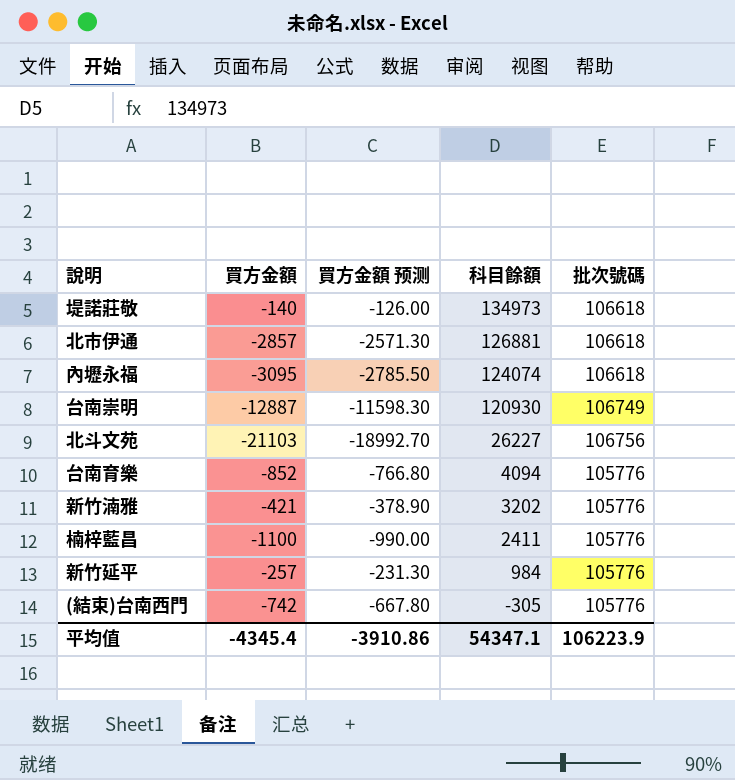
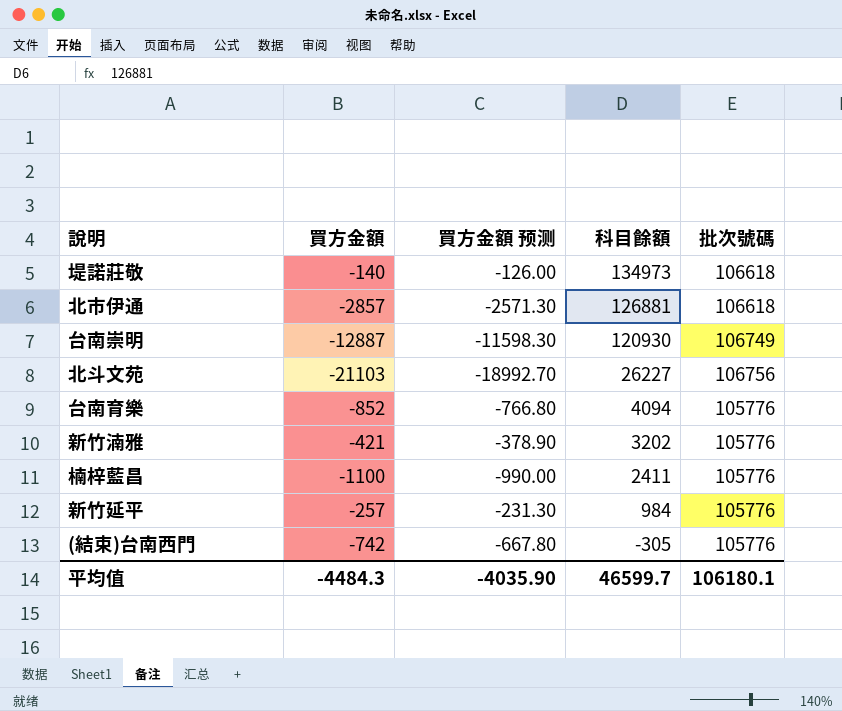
row 內壢永福: -3095 | -2785.50 | 124074 | 106618 -> none
平均值 | 買方金額: -4345.4 -> -4484.3
平均值 | 買方金額 预测: -3910.86 -> -4035.90
平均值 | 科目餘額: 54347.1 -> 46599.7
平均值 | 批次號碼: 106223.9 -> 106180.1

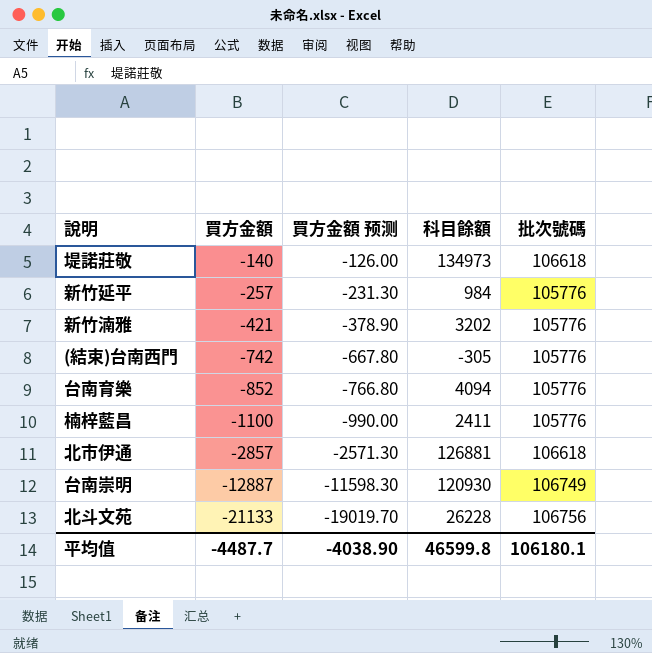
row order: 科目餘額 descending -> 買方金額 descending
北斗文苑 | 買方金額: -21103 -> -21133
北斗文苑 | 買方金額 预测: -18992.70 -> -19019.70
北斗文苑 | 科目餘額: 26227 -> 26228
平均值 | 買方金額: -4484.3 -> -4487.7
平均值 | 買方金額 预测: -4035.90 -> -4038.90
平均值 | 科目餘額: 46599.7 -> 46599.8

